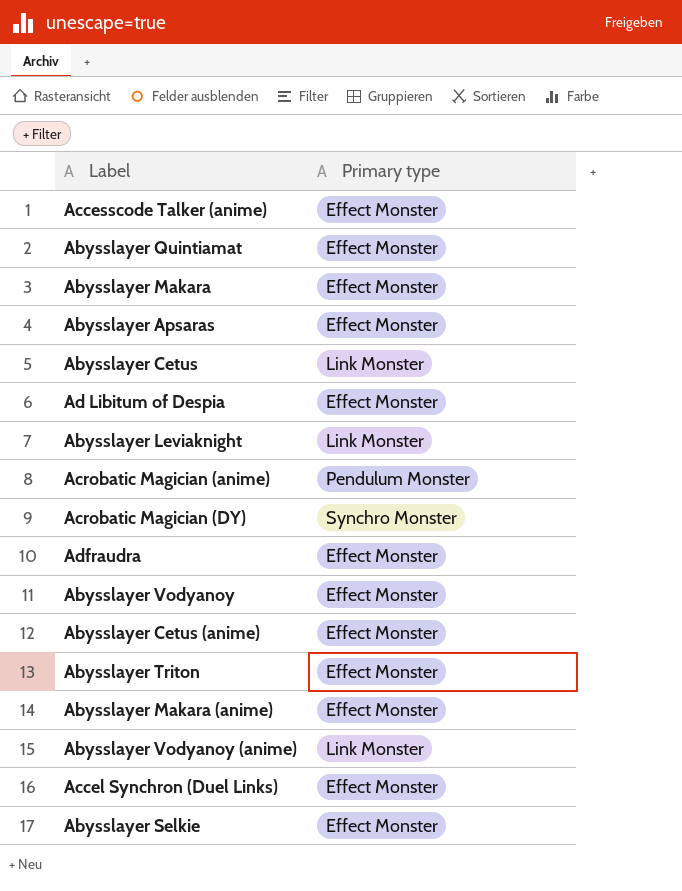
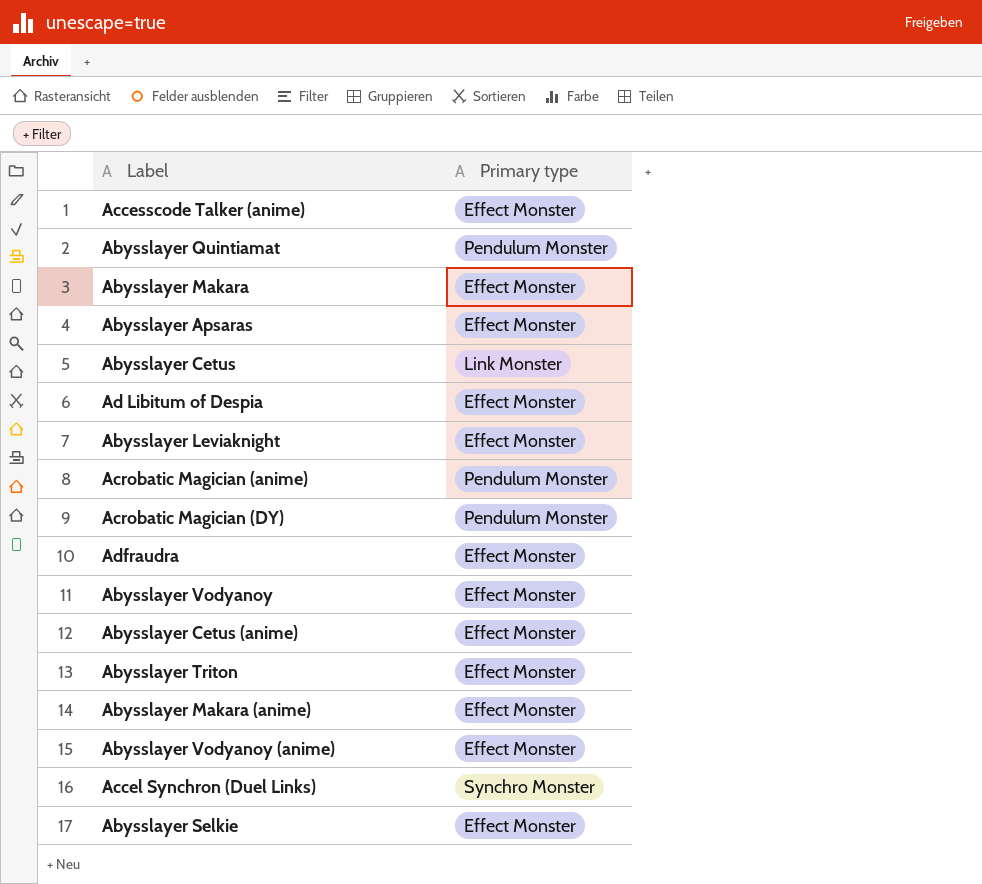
Abysslayer Quintiamat | Primary type: Effect Monster -> Pendulum Monster
Abysslayer Leviaknight | Primary type: Link Monster -> Effect Monster
Acrobatic Magician (DY) | Primary type: Synchro Monster -> Pendulum Monster
Abysslayer Vodyanoy (anime) | Primary type: Link Monster -> Effect Monster
Accel Synchron (Duel Links) | Primary type: Effect Monster -> Synchro Monster

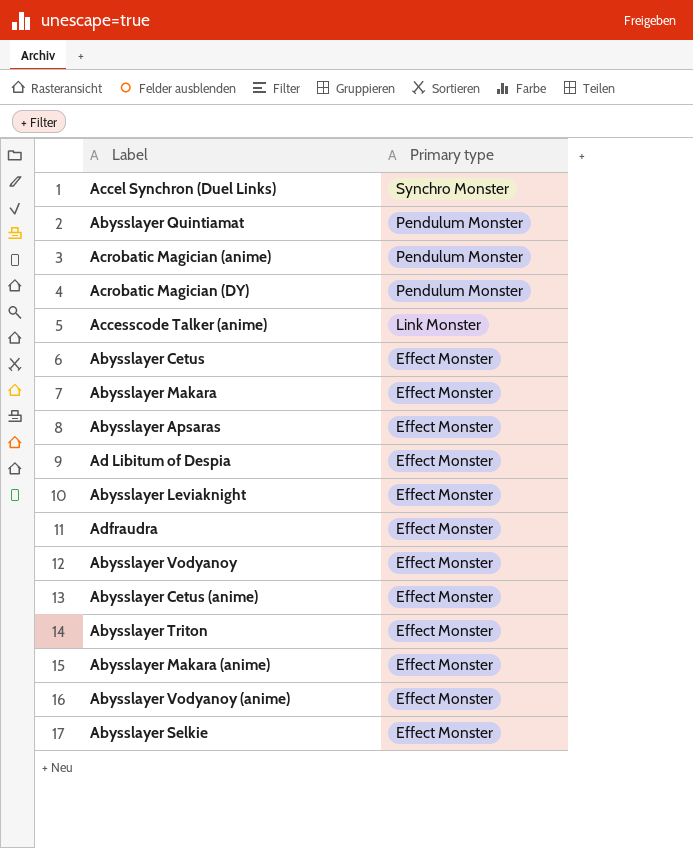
row order: none -> Primary type descending
Accesscode Talker (anime) | Primary type: Effect Monster -> Link Monster
Abysslayer Cetus | Primary type: Link Monster -> Effect Monster

